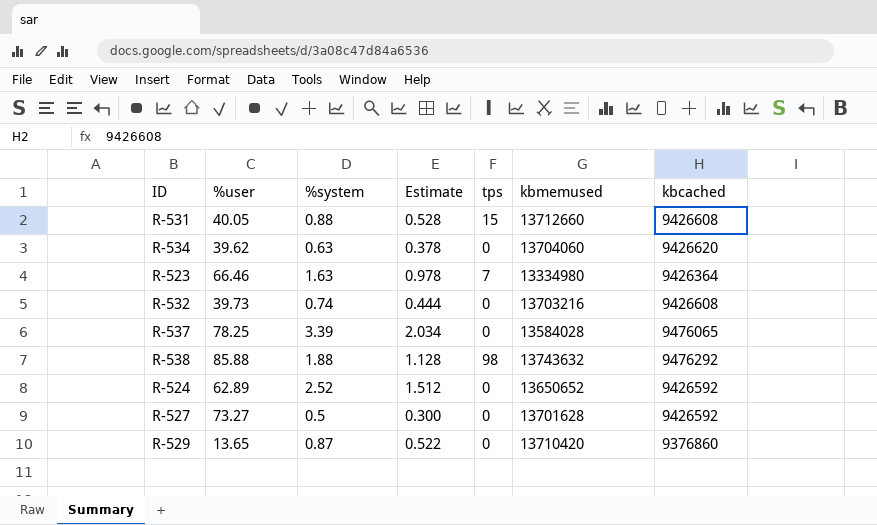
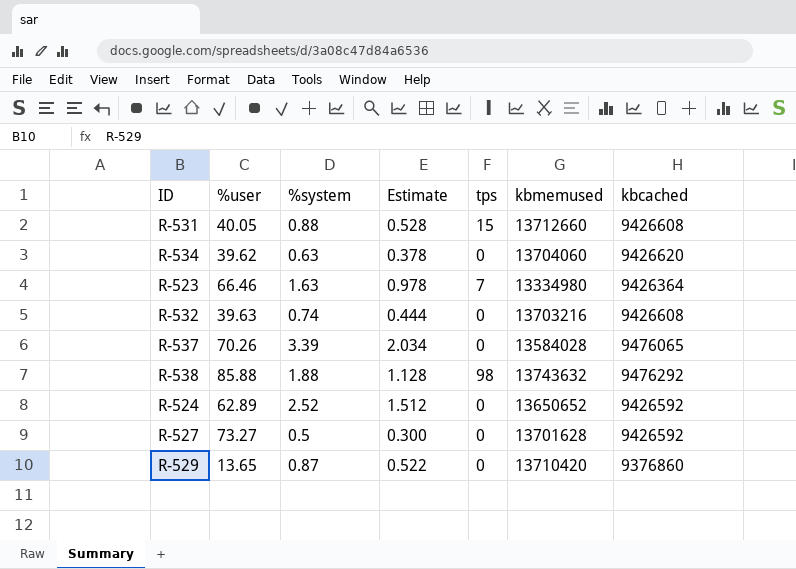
R-532 | %user: 39.73 -> 39.63
R-537 | %user: 78.25 -> 70.26

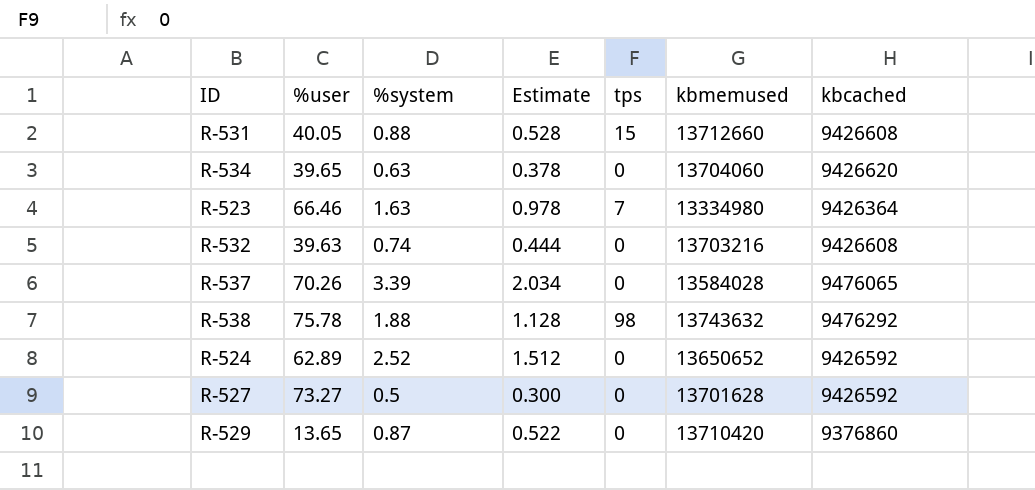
R-534 | %user: 39.62 -> 39.65
R-538 | %user: 85.88 -> 75.78

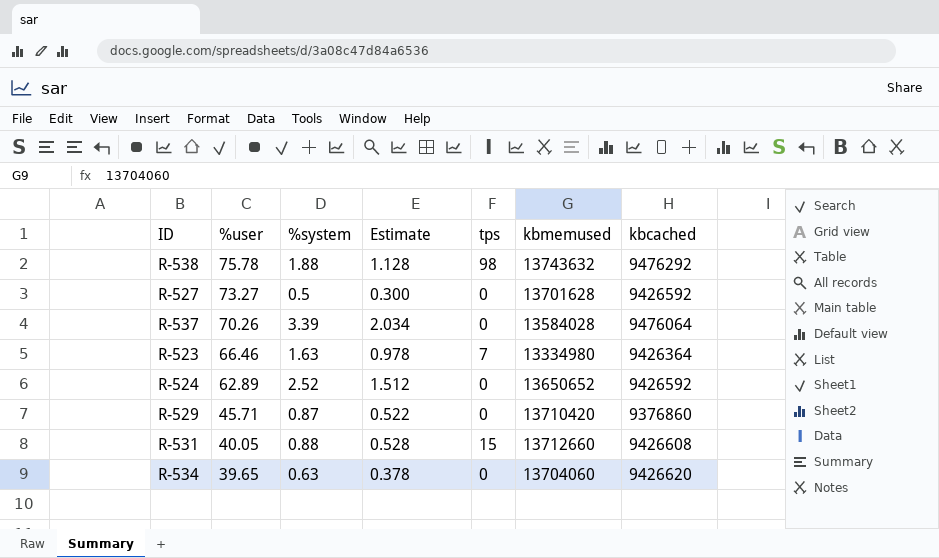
row order: none -> %user descending
row R-532: 39.63 | 0.74 | 0.444 | 0 | 13703216 | 9426608 -> none
R-537 | kbcached: 9476065 -> 9476064
R-529 | %user: 13.65 -> 45.71

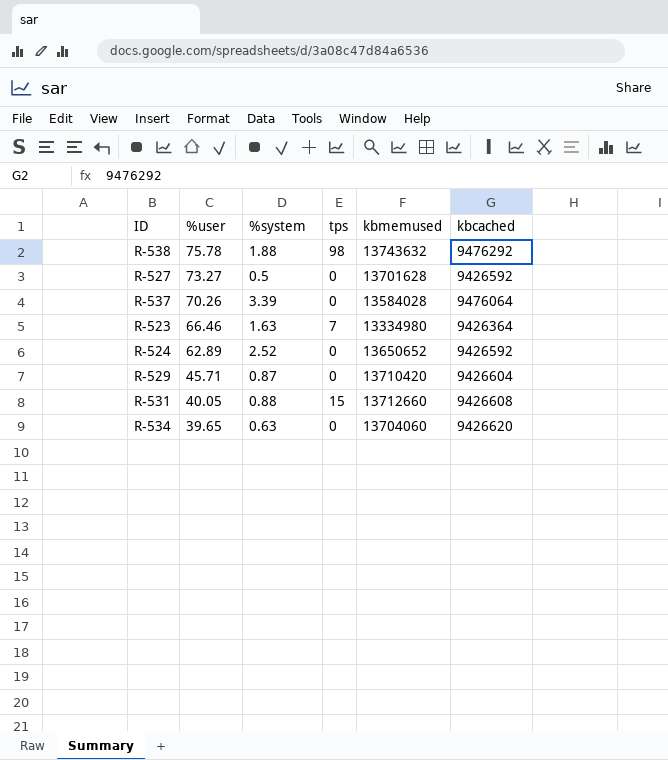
column Estimate | formula: [%system] * 0.6 -> none
R-529 | kbcached: 9376860 -> 9426604

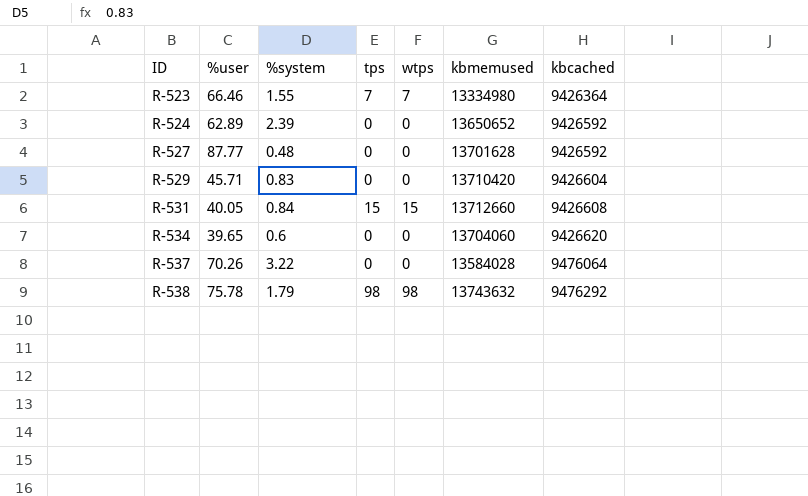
row order: %user descending -> ID ascending
column wtps | position: none -> 5
R-523 | %system: 1.63 -> 1.55
R-524 | %system: 2.52 -> 2.39
R-527 | %user: 73.27 -> 87.77
R-527 | %system: 0.5 -> 0.48
R-529 | %system: 0.87 -> 0.83
R-531 | %system: 0.88 -> 0.84
R-534 | %system: 0.63 -> 0.6
R-537 | %system: 3.39 -> 3.22
R-538 | %system: 1.88 -> 1.79

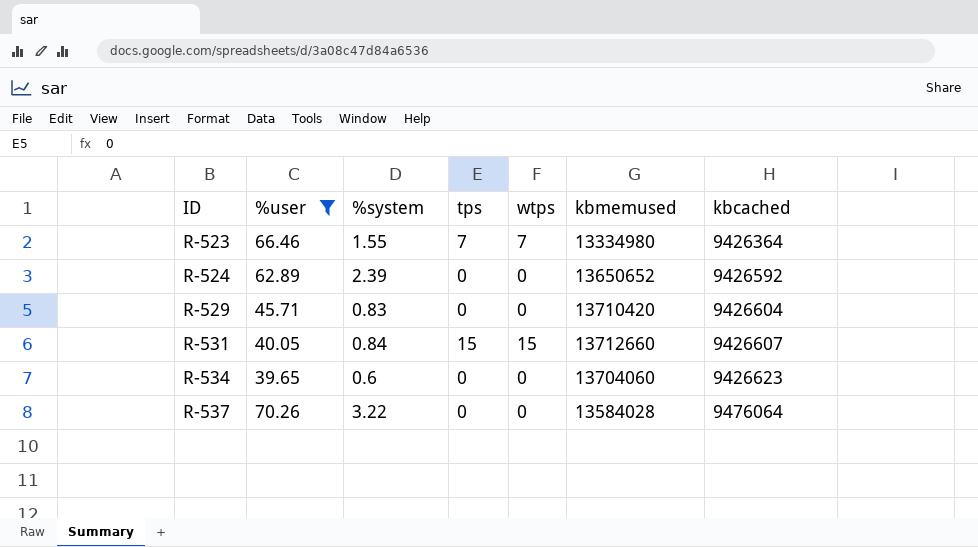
filter: none -> %user <= 70.26
R-531 | kbcached: 9426608 -> 9426607
R-534 | kbcached: 9426620 -> 9426623

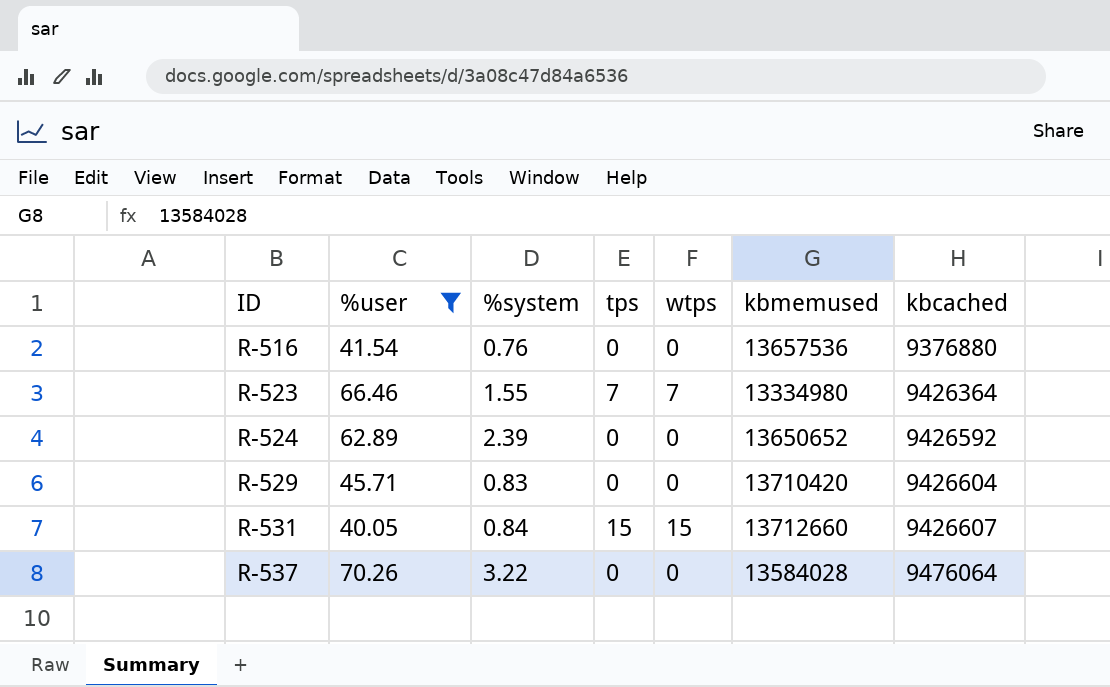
row R-534: 39.65 | 0.6 | 0 | 0 | 13704060 | 9426623 -> none
row R-516: none -> 41.54 | 0.76 | 0 | 0 | 13657536 | 9376880

